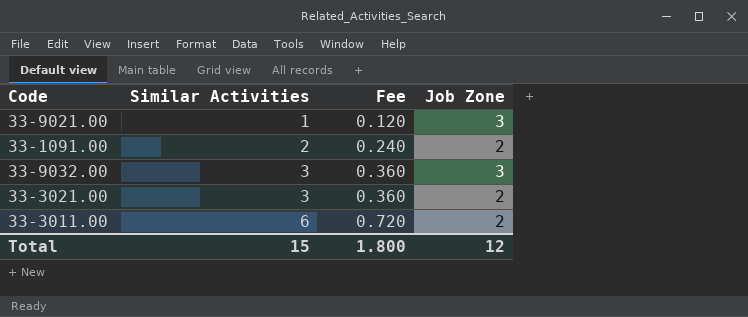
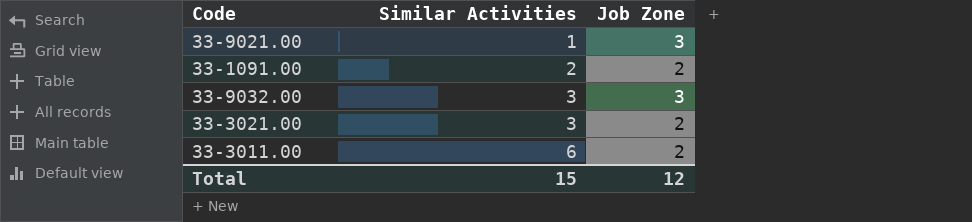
column Fee | formula: [Similar Activities] * 0.12 -> none

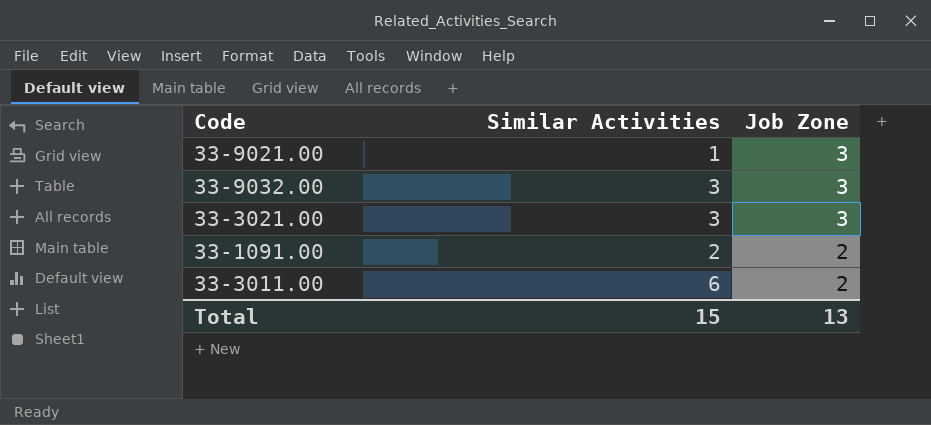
row order: Similar Activities ascending -> Job Zone descending
33-3021.00 | Job Zone: 2 -> 3
Total | Job Zone: 12 -> 13

